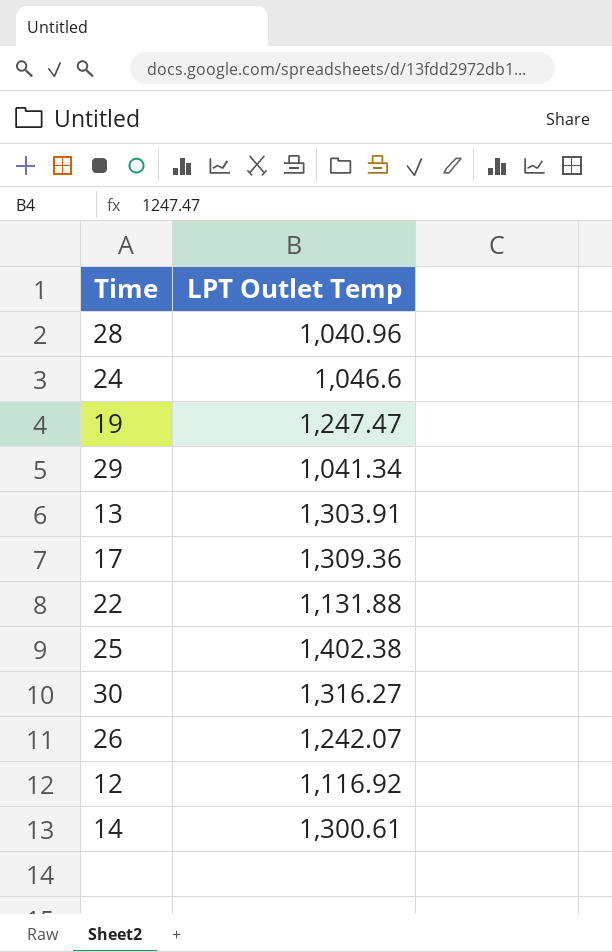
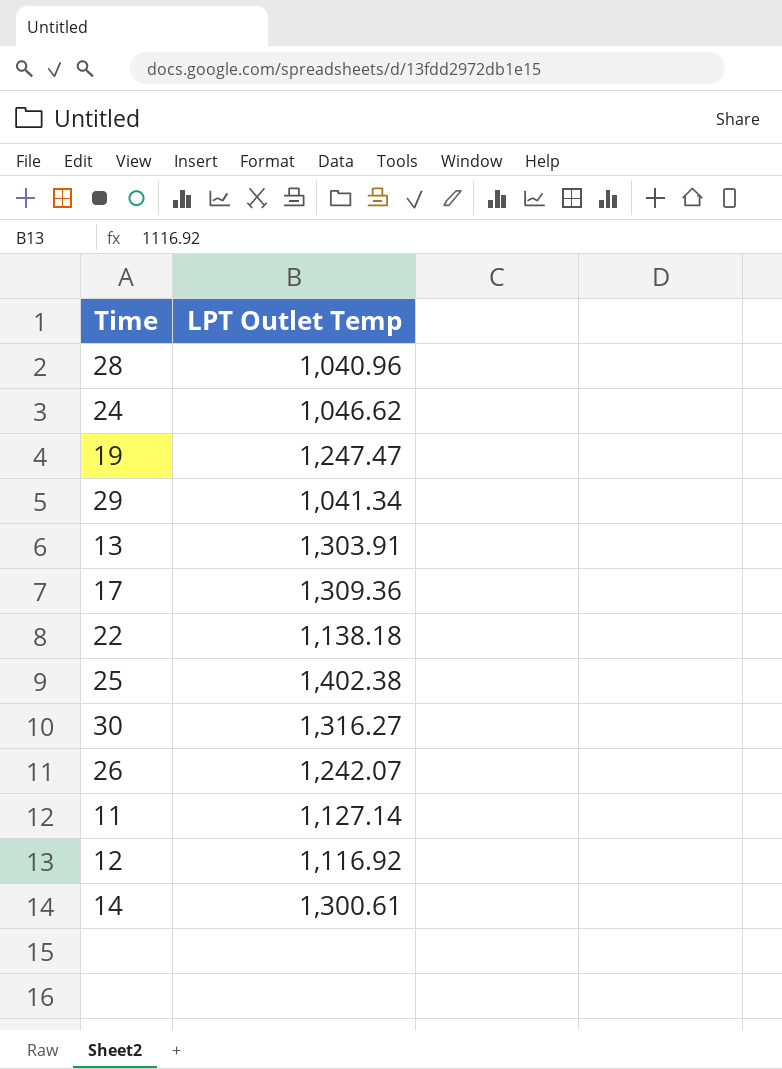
24 | LPT Outlet Temp: 1,046.6 -> 1,046.62
22 | LPT Outlet Temp: 1,131.88 -> 1,138.18
row 11: none -> 1,127.14

